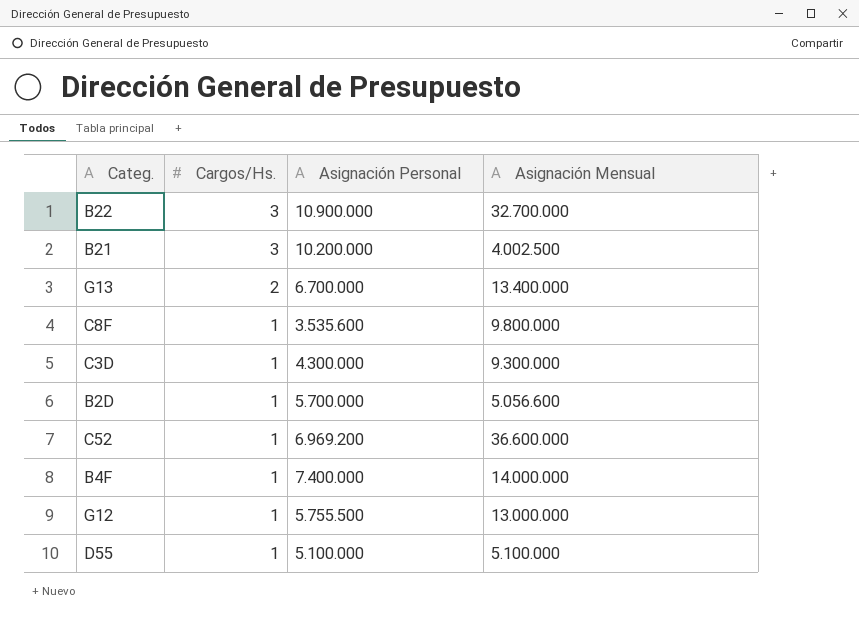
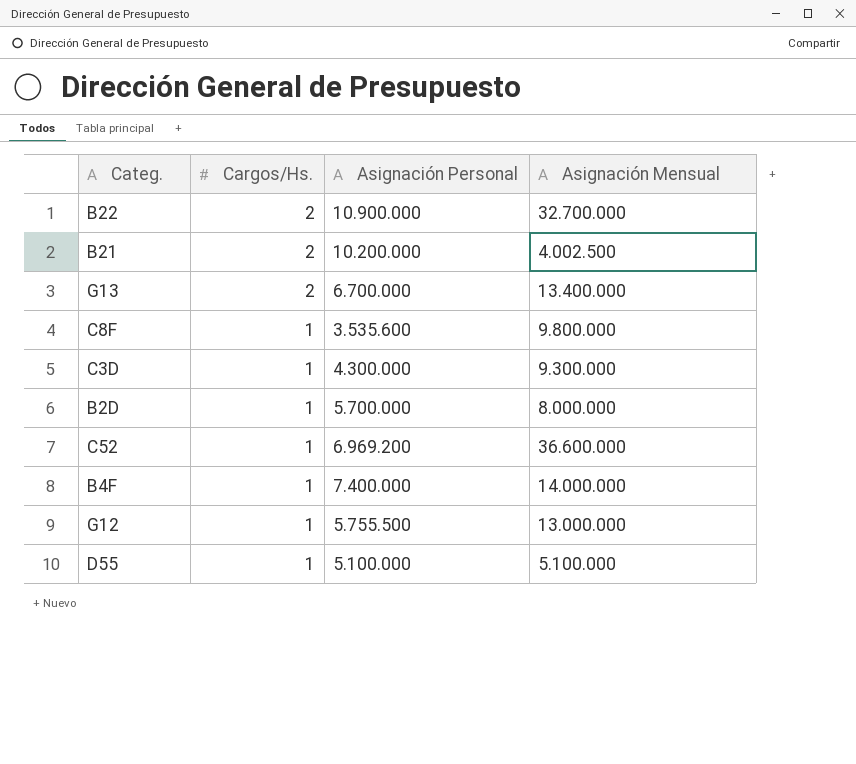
B22 | Cargos/Hs.: 3 -> 2
B21 | Cargos/Hs.: 3 -> 2
B2D | Asignación Mensual: 5.056.600 -> 8.000.000

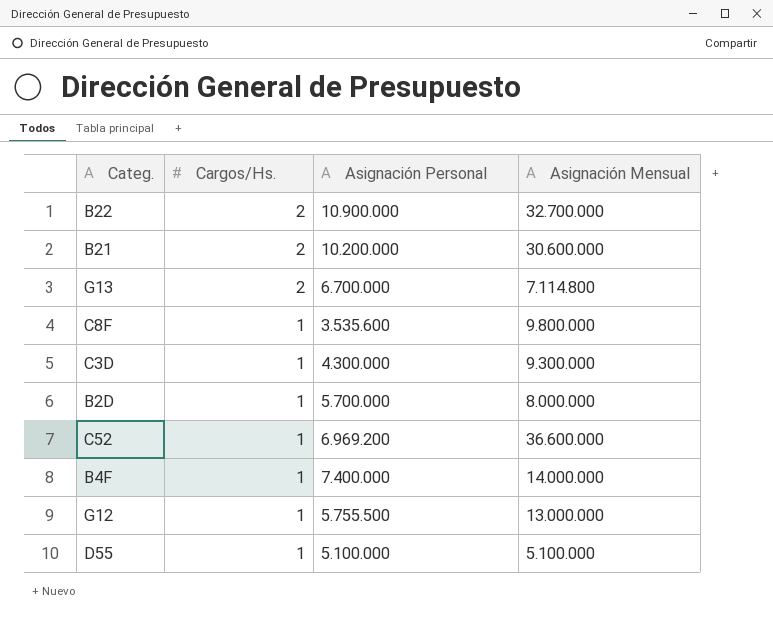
B21 | Asignación Mensual: 4.002.500 -> 30.600.000
G13 | Asignación Mensual: 13.400.000 -> 7.114.800

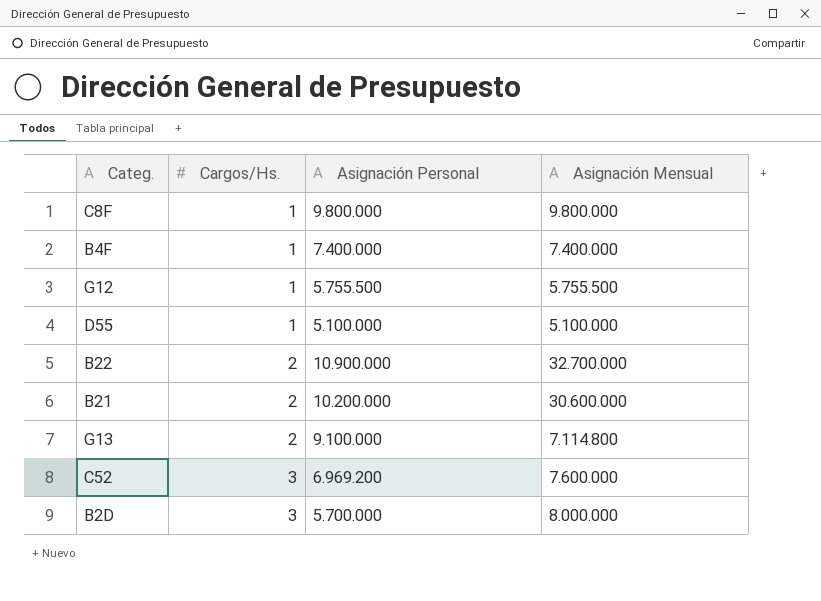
row order: Cargos/Hs. descending -> Cargos/Hs. ascending
row C3D: 1 | 4.300.000 | 9.300.000 -> none
C8F | Asignación Personal: 3.535.600 -> 9.800.000
B4F | Asignación Mensual: 14.000.000 -> 7.400.000
G12 | Asignación Mensual: 13.000.000 -> 5.755.500
G13 | Asignación Personal: 6.700.000 -> 9.100.000
C52 | Cargos/Hs.: 1 -> 3
C52 | Asignación Mensual: 36.600.000 -> 7.600.000
B2D | Cargos/Hs.: 1 -> 3

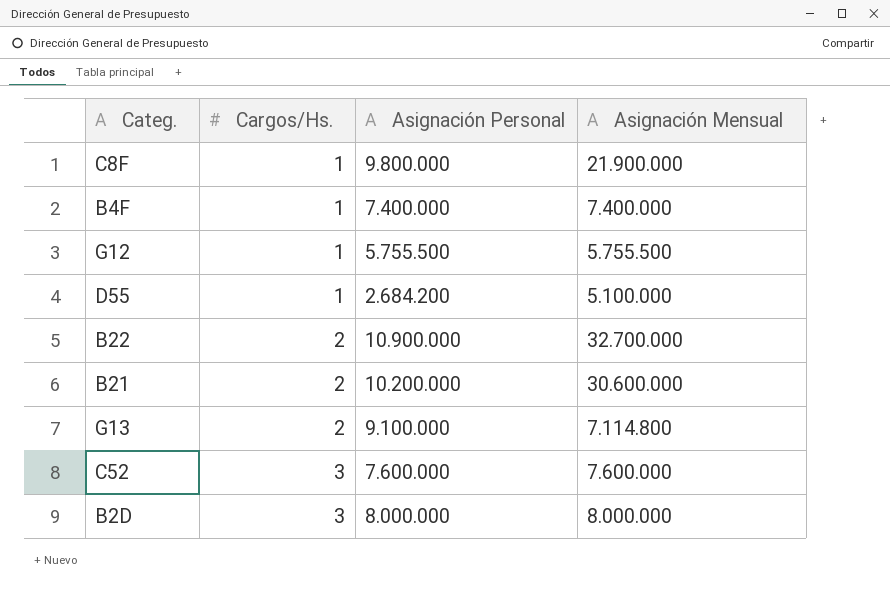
C8F | Asignación Mensual: 9.800.000 -> 21.900.000
D55 | Asignación Personal: 5.100.000 -> 2.684.200
C52 | Asignación Personal: 6.969.200 -> 7.600.000
B2D | Asignación Personal: 5.700.000 -> 8.000.000

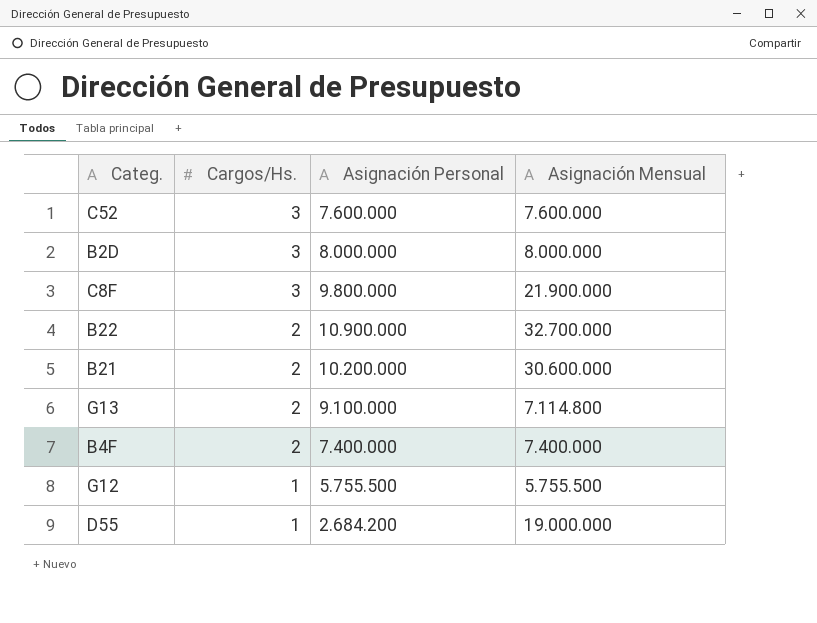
row order: Cargos/Hs. ascending -> Cargos/Hs. descending
C8F | Cargos/Hs.: 1 -> 3
B4F | Cargos/Hs.: 1 -> 2
D55 | Asignación Mensual: 5.100.000 -> 19.000.000

